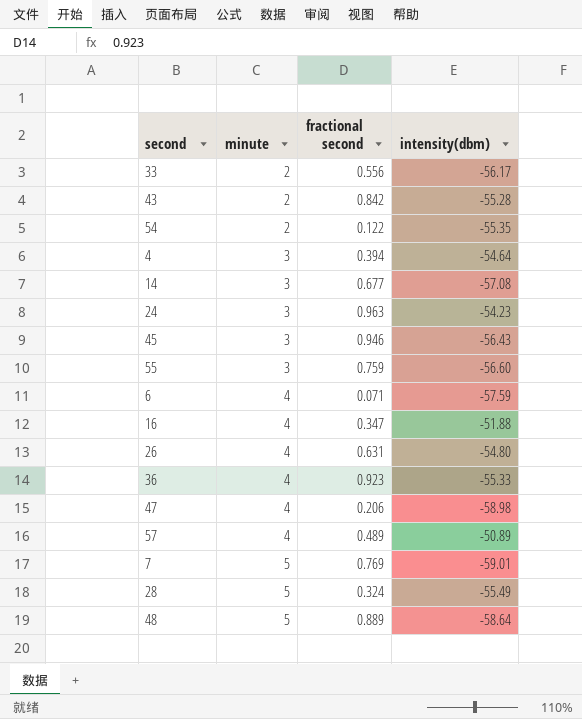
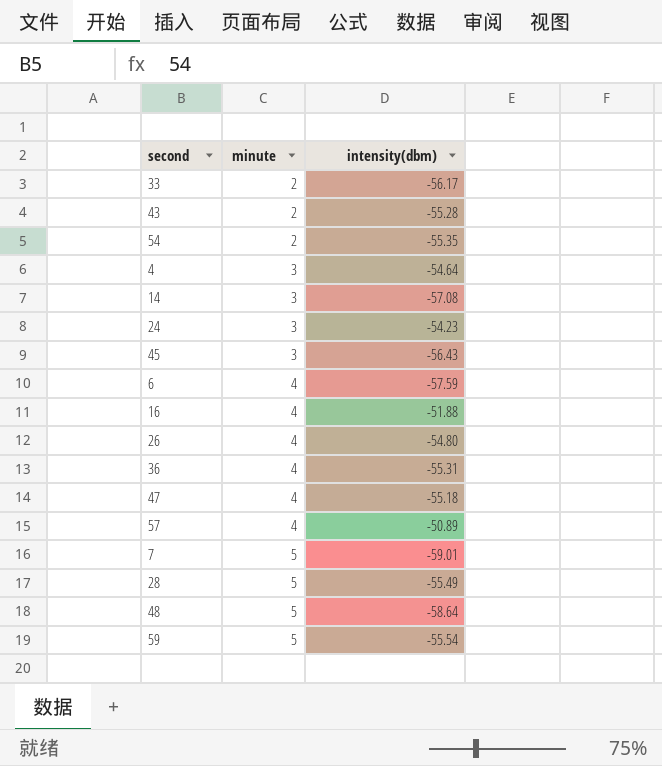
column fractional second | position: 3 -> none
row 55: 3 | 0.759 | -56.60 -> none
36 | intensity(dbm): -55.33 -> -55.31
47 | intensity(dbm): -58.98 -> -55.18
row 59: none -> 5 | -55.54

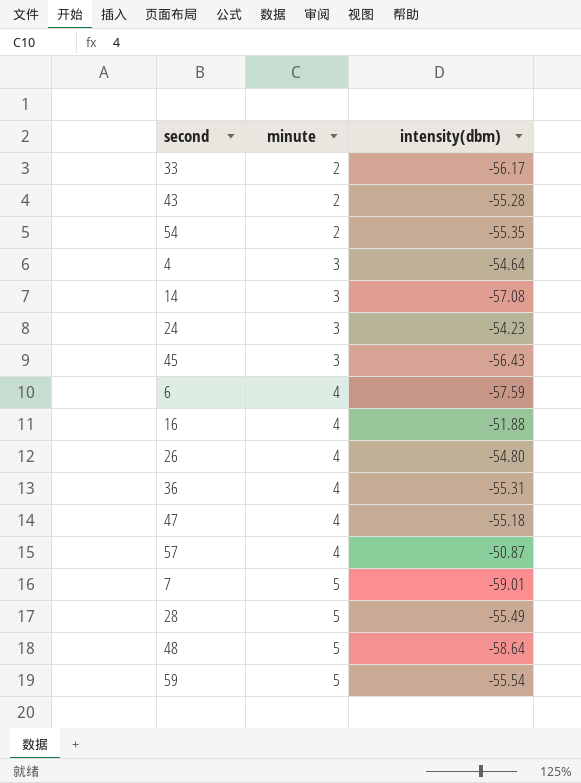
57 | intensity(dbm): -50.89 -> -50.87

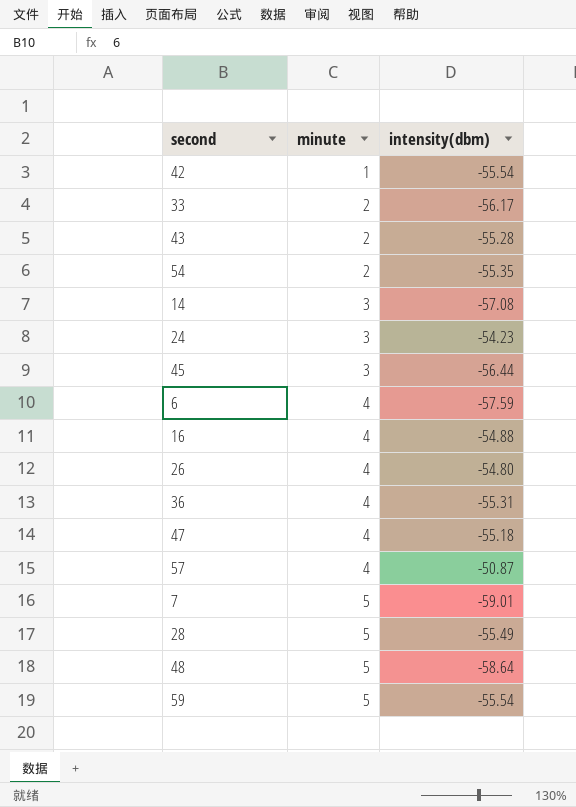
row 4: 3 | -54.64 -> none
row 42: none -> 1 | -55.54
45 | intensity(dbm): -56.43 -> -56.44
16 | intensity(dbm): -51.88 -> -54.88

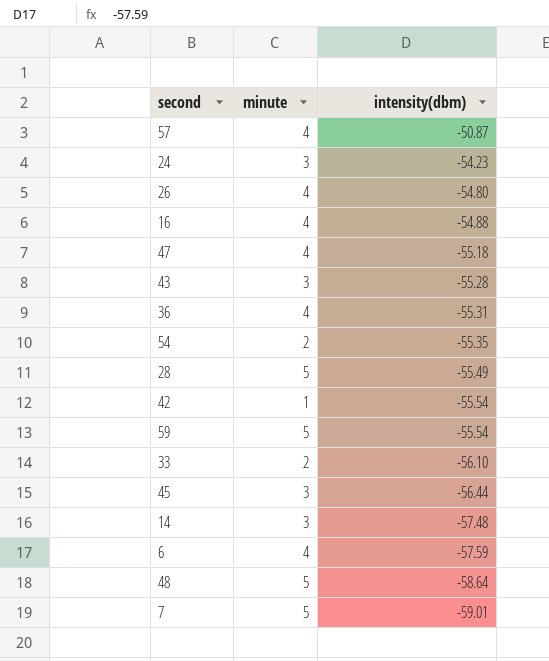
row order: minute ascending -> intensity(dbm) descending
43 | minute: 2 -> 3
33 | intensity(dbm): -56.17 -> -56.10
14 | intensity(dbm): -57.08 -> -57.48

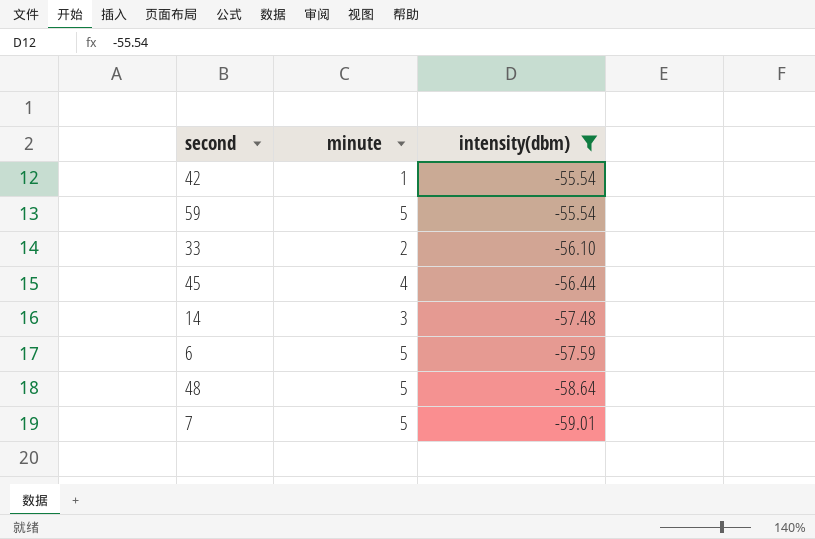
filter: none -> intensity(dbm) <= -55.54
45 | minute: 3 -> 4
6 | minute: 4 -> 5

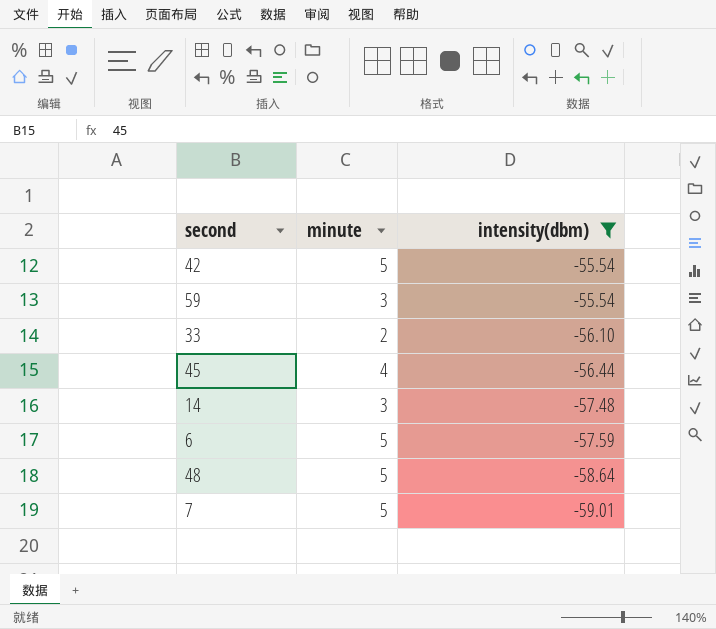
42 | minute: 1 -> 5
59 | minute: 5 -> 3

